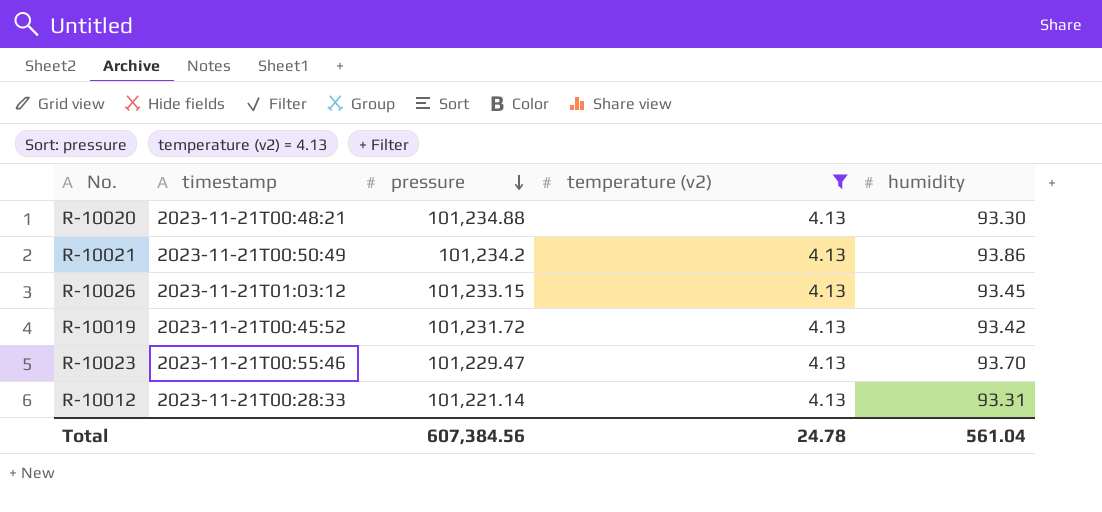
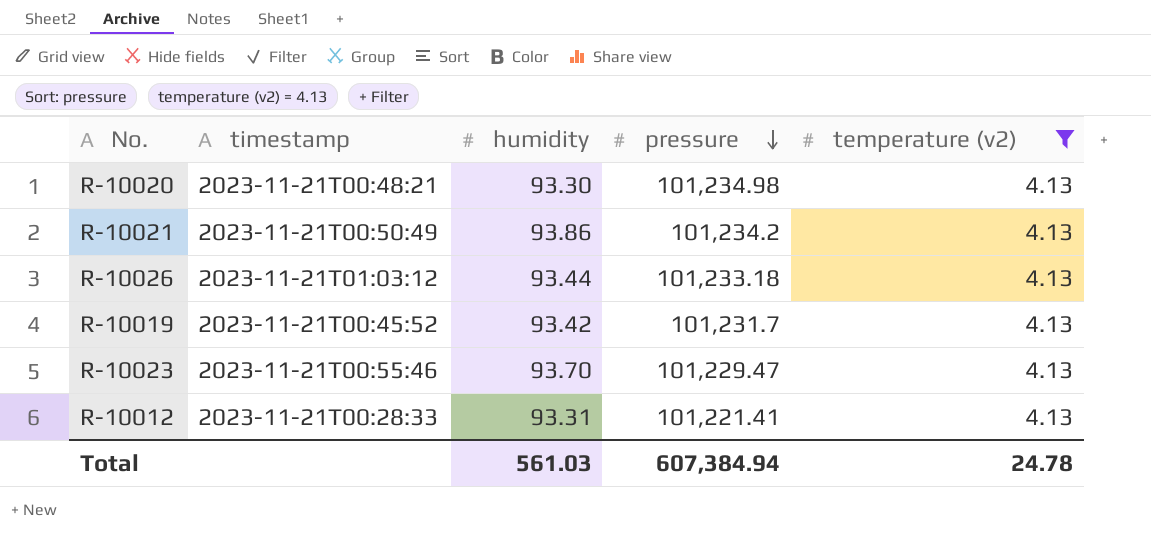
column humidity | position: 5 -> 3
R-10020 | pressure: 101,234.88 -> 101,234.98
R-10026 | humidity: 93.45 -> 93.44
R-10026 | pressure: 101,233.15 -> 101,233.18
R-10019 | pressure: 101,231.72 -> 101,231.7
R-10012 | pressure: 101,221.14 -> 101,221.41
Total | humidity: 561.04 -> 561.03
Total | pressure: 607,384.56 -> 607,384.94

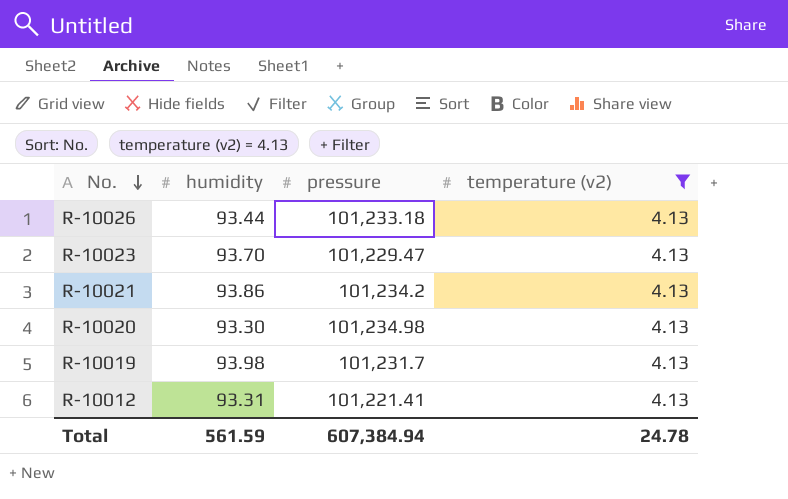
row order: pressure descending -> No. descending
column timestamp | position: 2 -> none
R-10019 | humidity: 93.42 -> 93.98
Total | humidity: 561.03 -> 561.59

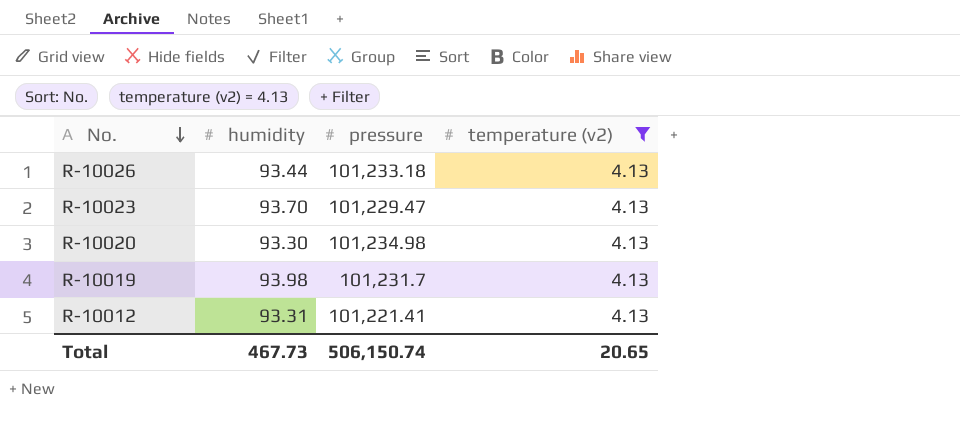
row R-10021: 93.86 | 101,234.2 | 4.13 -> none
Total | humidity: 561.59 -> 467.73
Total | pressure: 607,384.94 -> 506,150.74
Total | temperature (v2): 24.78 -> 20.65

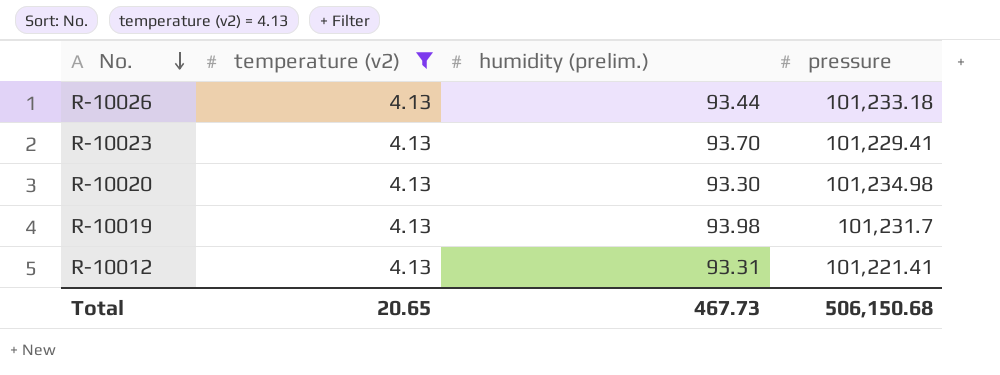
column temperature (v2) | position: 4 -> 2
column name: humidity -> humidity (prelim.)
R-10023 | pressure: 101,229.47 -> 101,229.41
Total | pressure: 506,150.74 -> 506,150.68

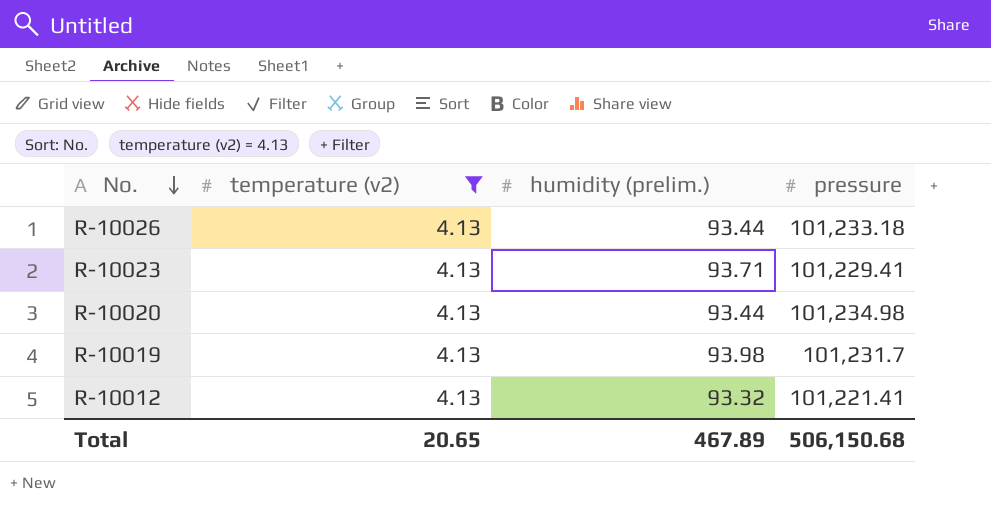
R-10023 | humidity (prelim.): 93.70 -> 93.71
R-10020 | humidity (prelim.): 93.30 -> 93.44
R-10012 | humidity (prelim.): 93.31 -> 93.32
Total | humidity (prelim.): 467.73 -> 467.89

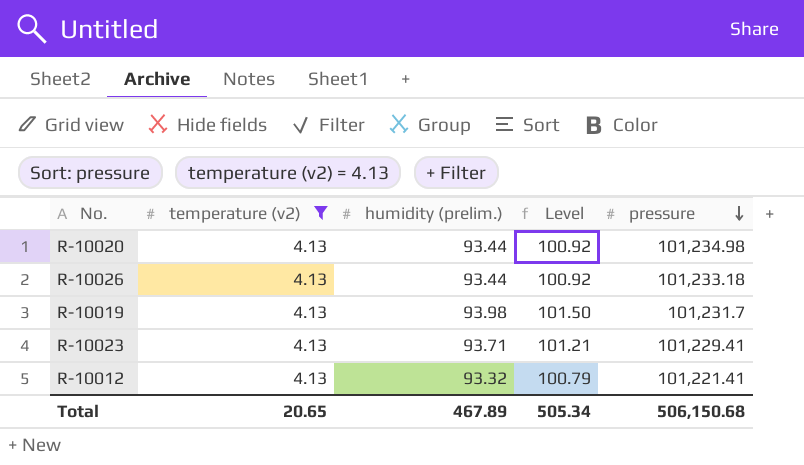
row order: No. descending -> pressure descending
column Level | formula: none -> [humidity (prelim.)] * 1.08

